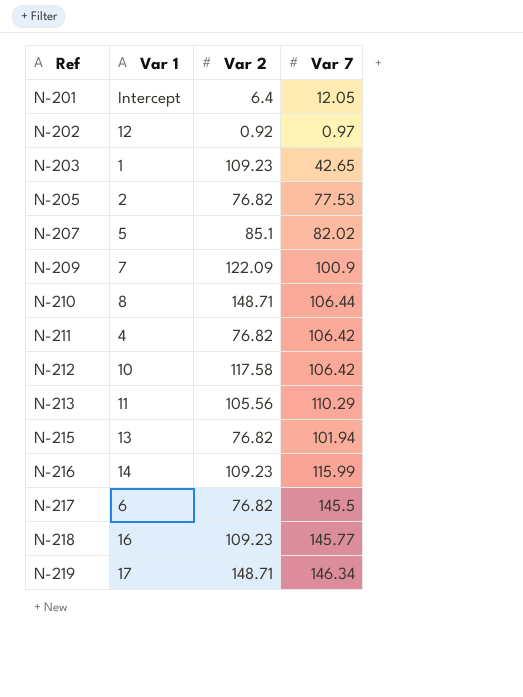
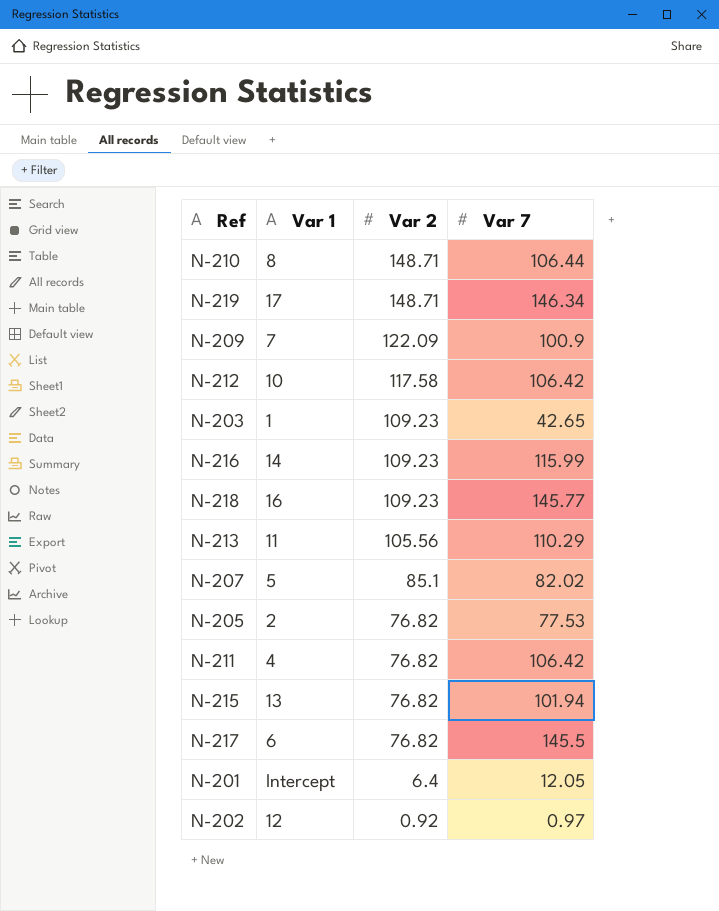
row order: Ref ascending -> Var 2 descending

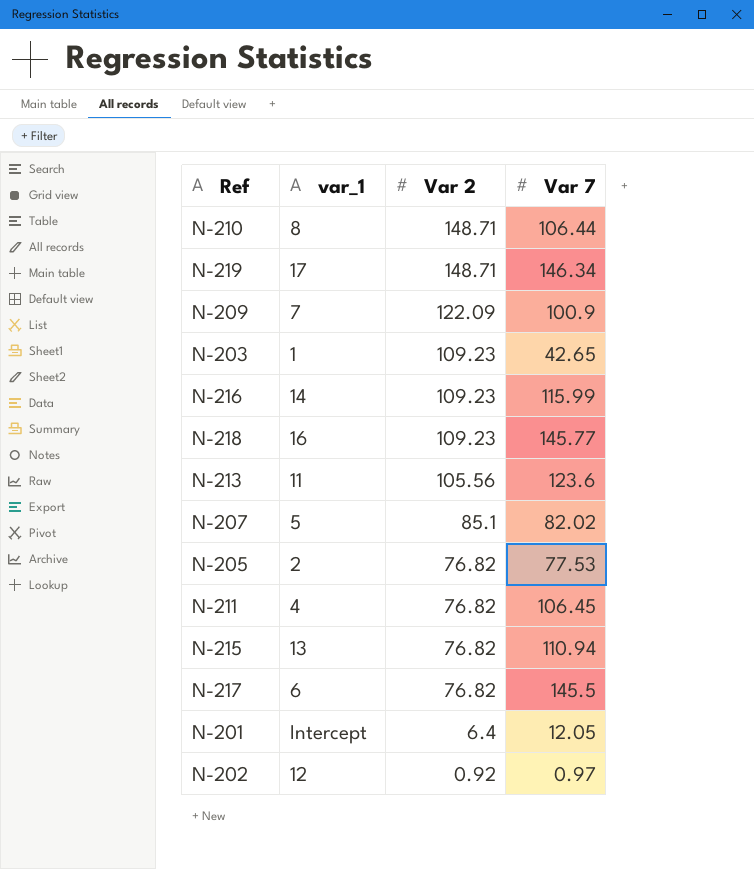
column name: Var 1 -> var_1
row N-212: 10 | 117.58 | 106.42 -> none
N-213 | Var 7: 110.29 -> 123.6
N-211 | Var 7: 106.42 -> 106.45
N-215 | Var 7: 101.94 -> 110.94

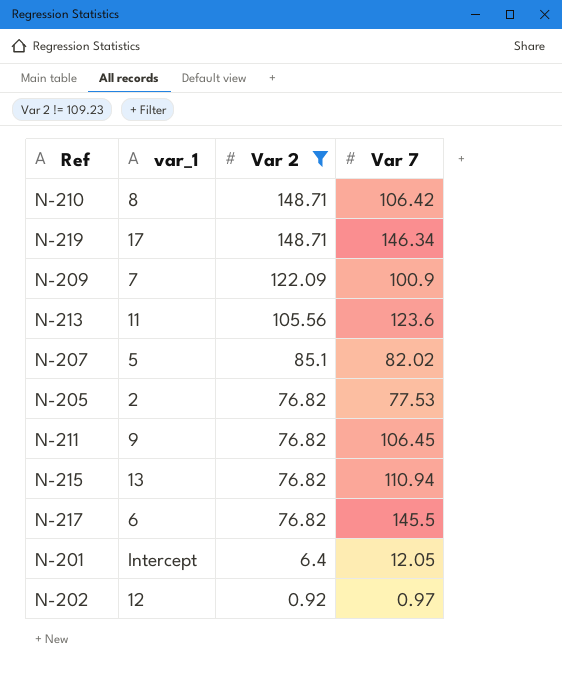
filter: none -> Var 2 != 109.23
N-210 | Var 7: 106.44 -> 106.42
N-211 | var_1: 4 -> 9

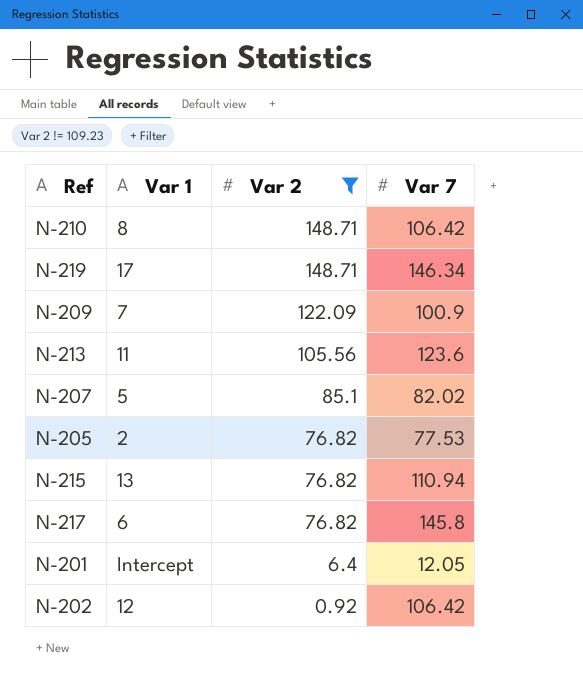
column name: var_1 -> Var 1
row N-211: 9 | 76.82 | 106.45 -> none
N-217 | Var 7: 145.5 -> 145.8
N-202 | Var 7: 0.97 -> 106.42

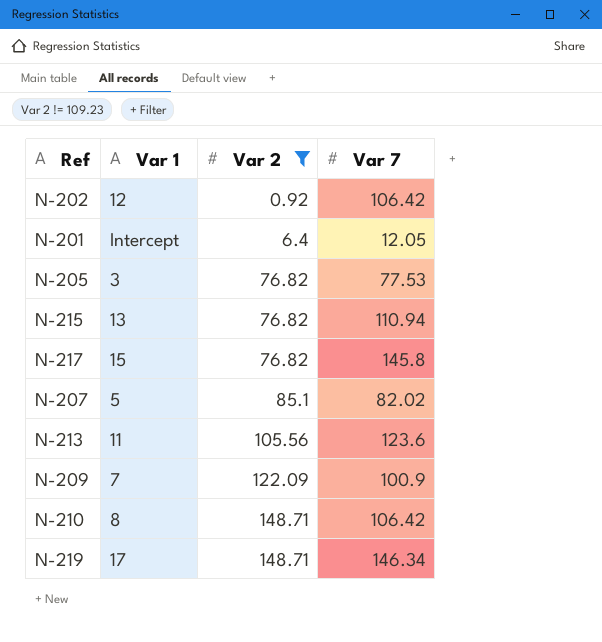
row order: Var 2 descending -> Var 2 ascending
N-205 | Var 1: 2 -> 3
N-217 | Var 1: 6 -> 15

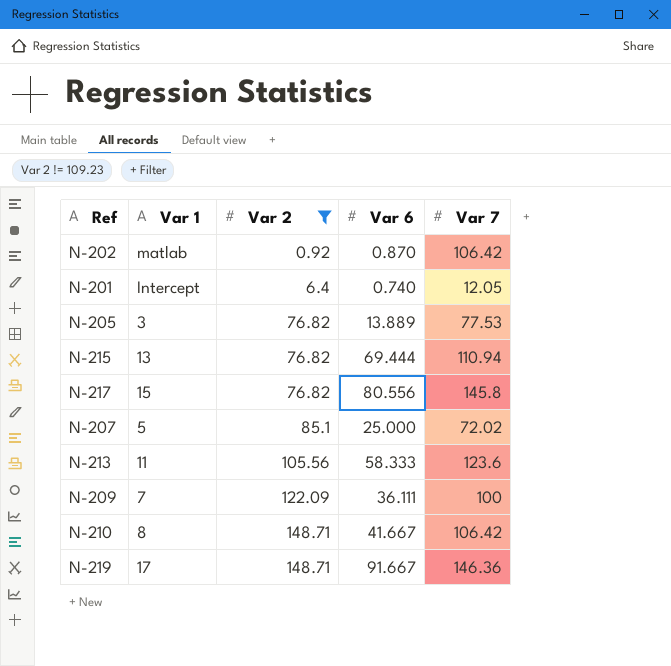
column Var 6 | position: none -> 4
N-202 | Var 1: 12 -> matlab
N-207 | Var 7: 82.02 -> 72.02
N-209 | Var 7: 100.9 -> 100
N-219 | Var 7: 146.34 -> 146.36

